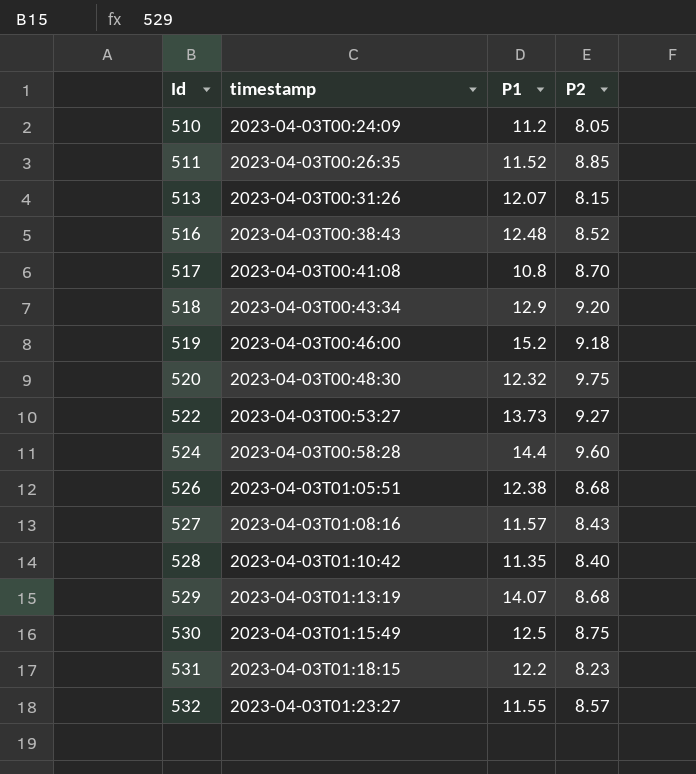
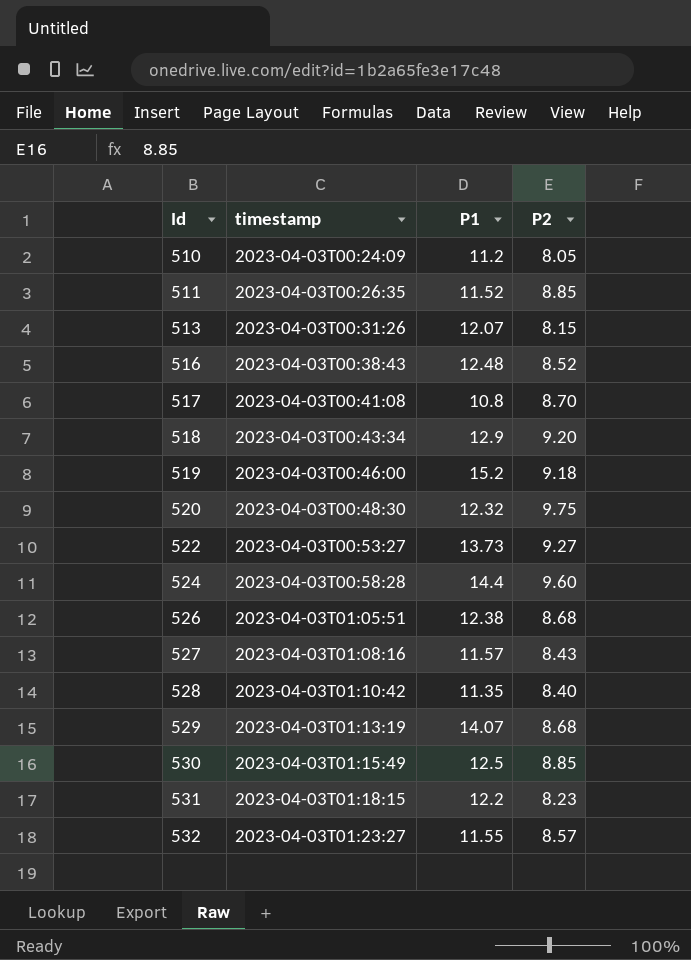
530 | P2: 8.75 -> 8.85

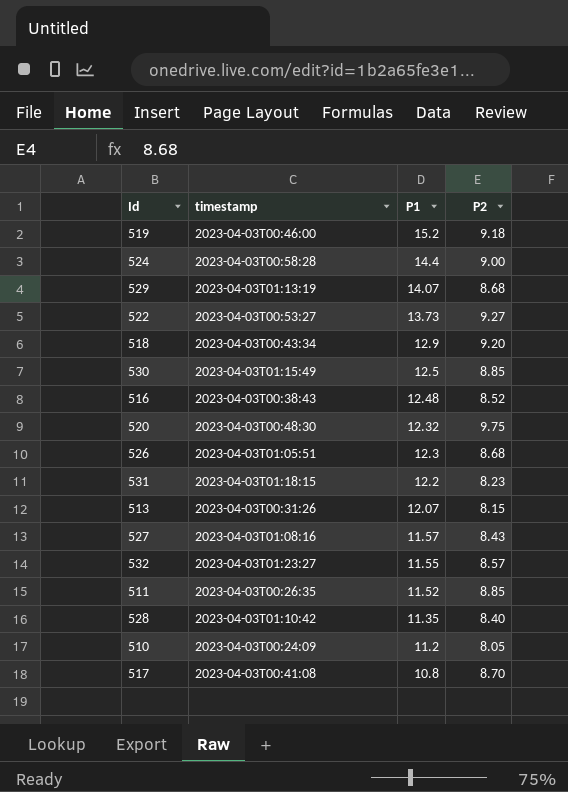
row order: Id ascending -> P1 descending
524 | P2: 9.60 -> 9.00
526 | P1: 12.38 -> 12.3

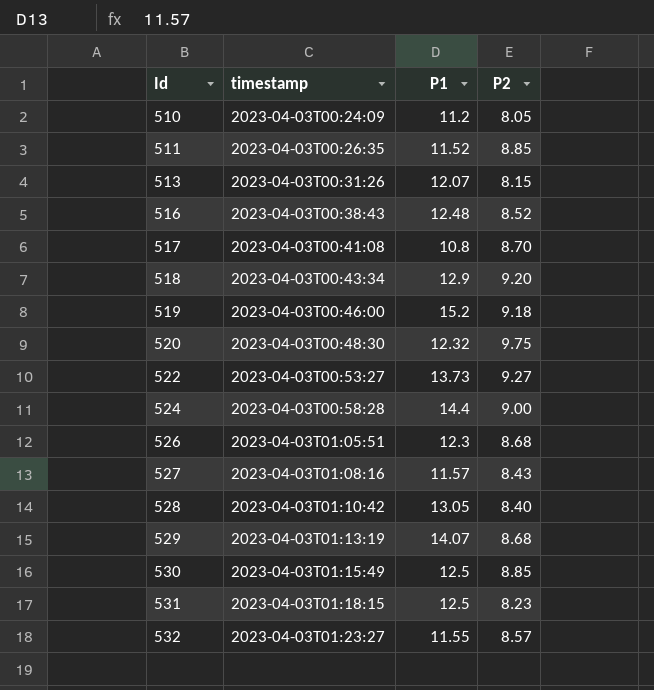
row order: P1 descending -> Id ascending
528 | P1: 11.35 -> 13.05
531 | P1: 12.2 -> 12.5

